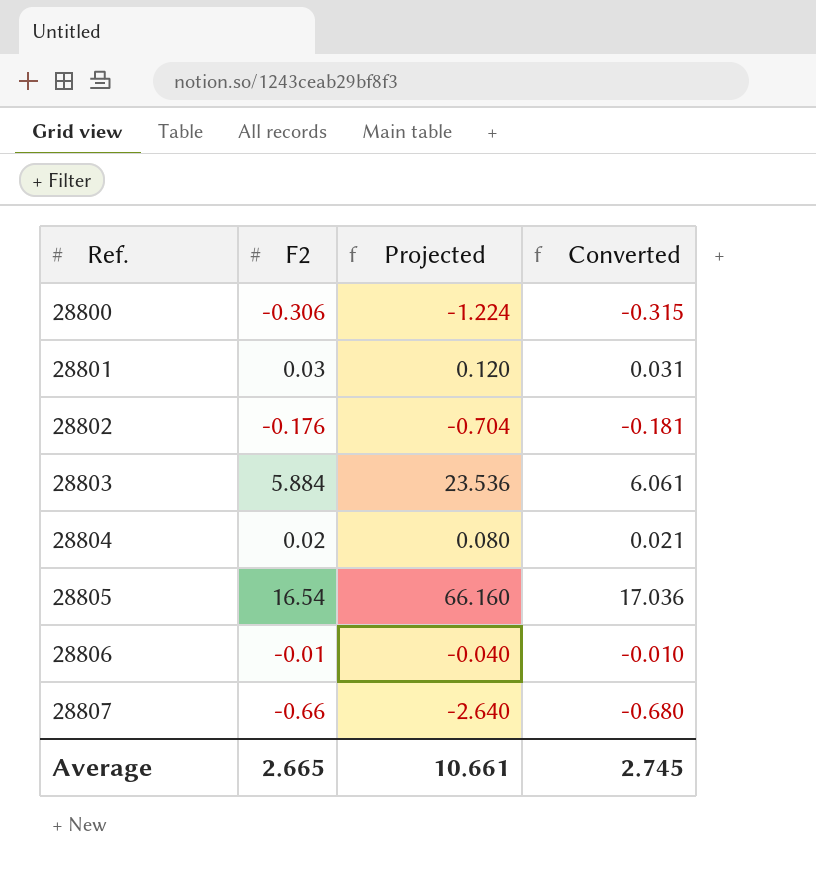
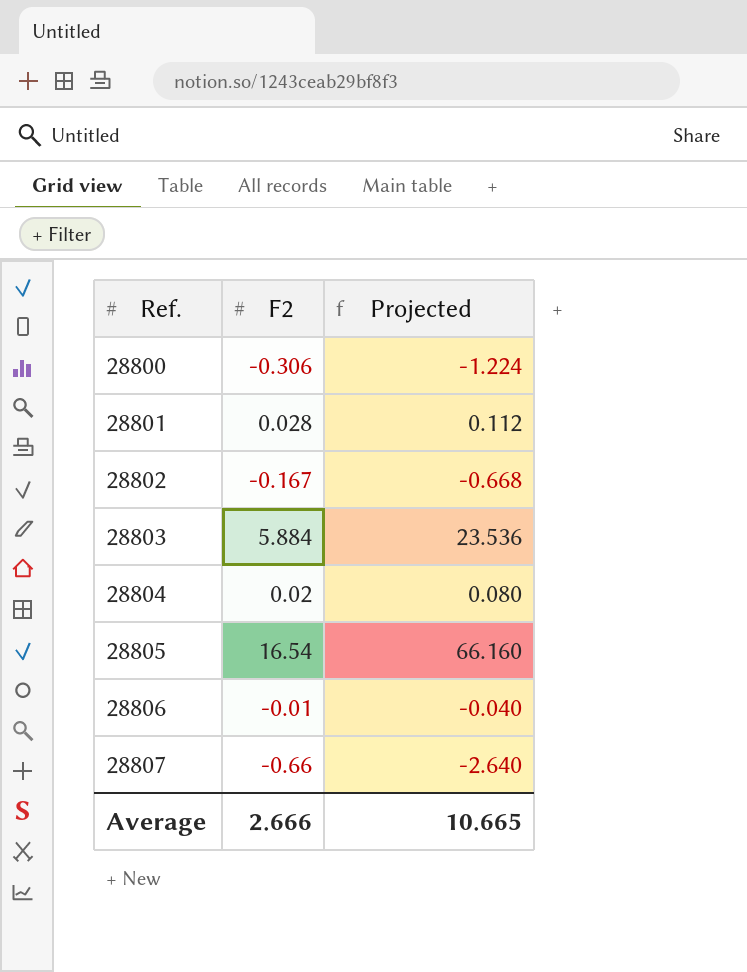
column Converted | formula: [F2] * 1.03 -> none
28801 | F2: 0.03 -> 0.028
28801 | Projected: 0.120 -> 0.112
28802 | F2: -0.176 -> -0.167
28802 | Projected: -0.704 -> -0.668
Average | F2: 2.665 -> 2.666
Average | Projected: 10.661 -> 10.665

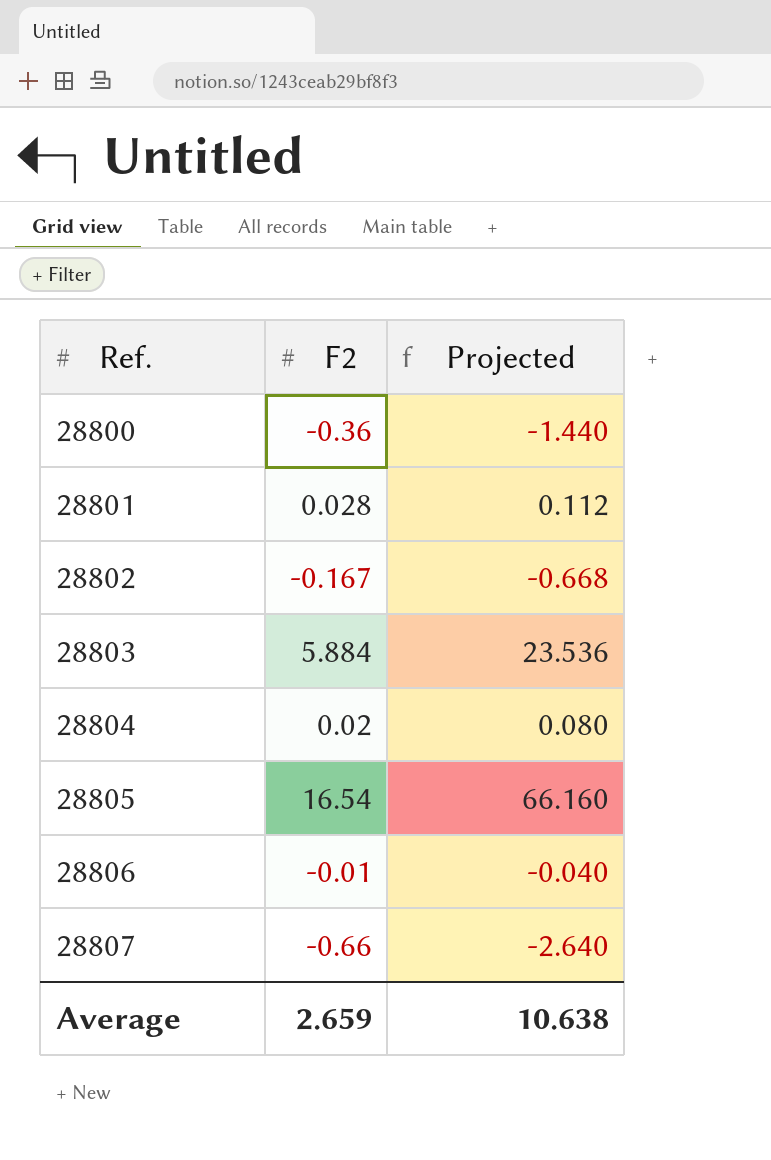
28800 | F2: -0.306 -> -0.36
28800 | Projected: -1.224 -> -1.440
Average | F2: 2.666 -> 2.659
Average | Projected: 10.665 -> 10.638

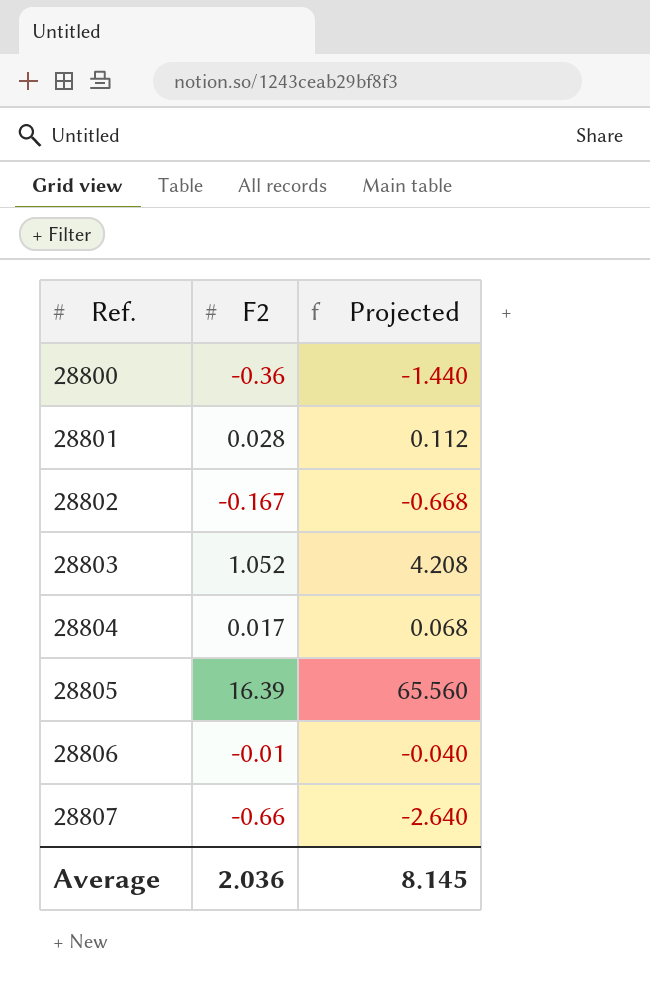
28803 | F2: 5.884 -> 1.052
28803 | Projected: 23.536 -> 4.208
28804 | F2: 0.02 -> 0.017
28804 | Projected: 0.080 -> 0.068
28805 | F2: 16.54 -> 16.39
28805 | Projected: 66.160 -> 65.560
Average | F2: 2.659 -> 2.036
Average | Projected: 10.638 -> 8.145

